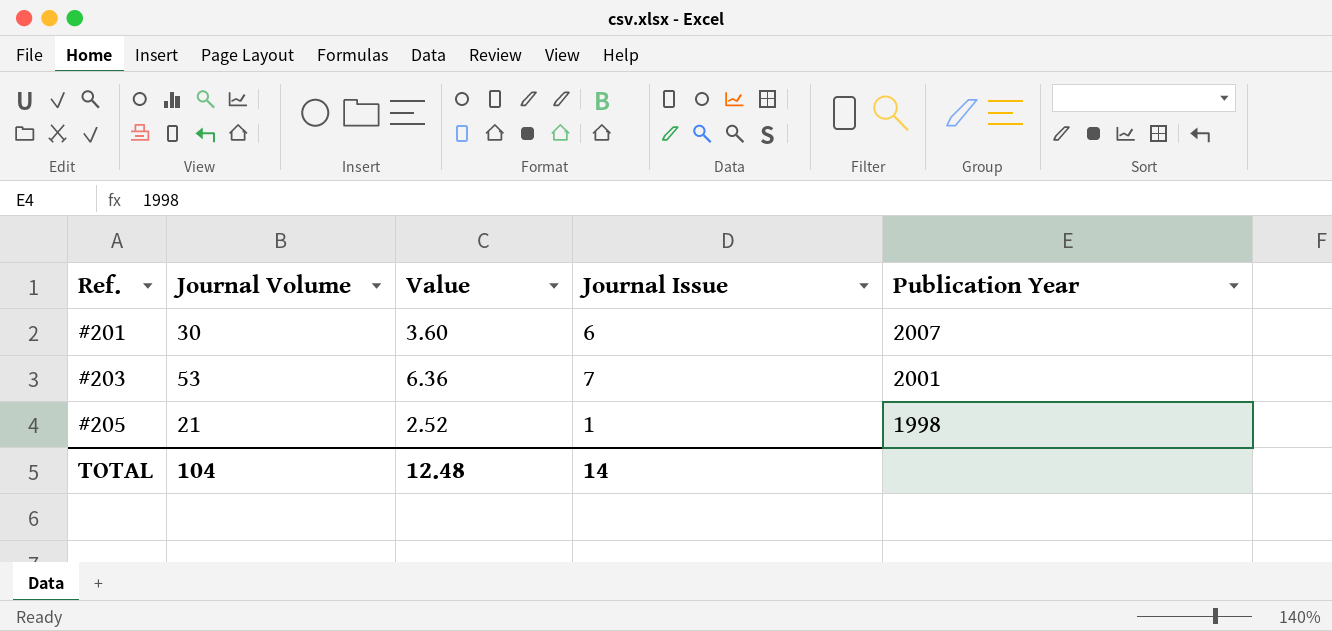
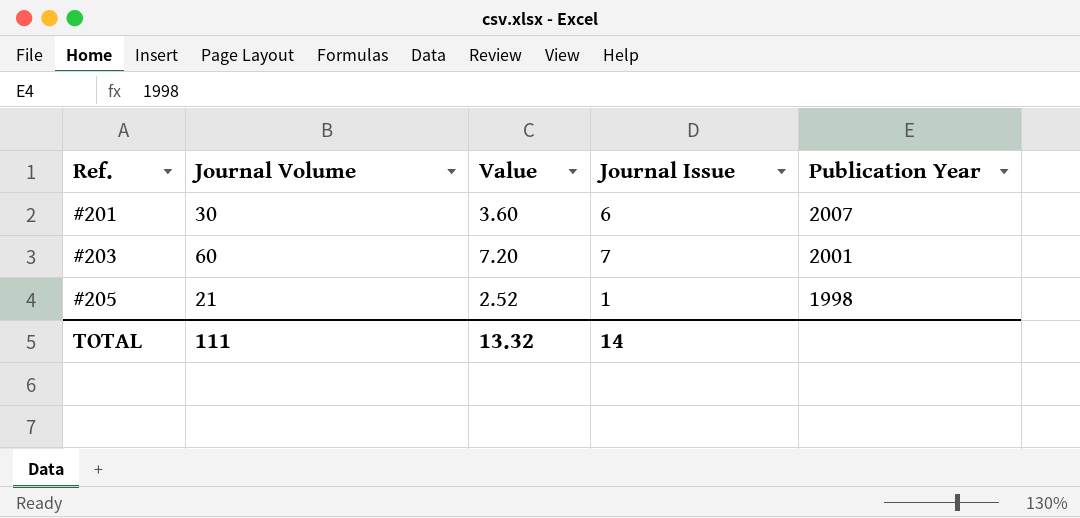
#203 | Journal Volume: 53 -> 60
#203 | Value: 6.36 -> 7.20
TOTAL | Journal Volume: 104 -> 111
TOTAL | Value: 12.48 -> 13.32

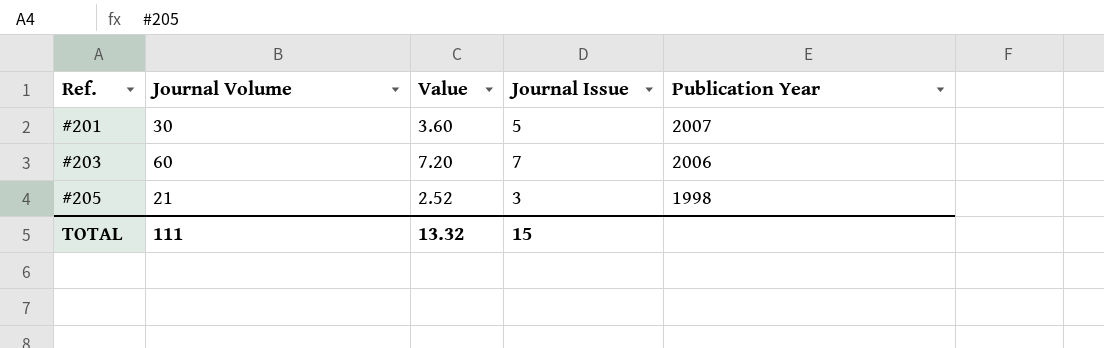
#201 | Journal Issue: 6 -> 5
#203 | Publication Year: 2001 -> 2006
#205 | Journal Issue: 1 -> 3
TOTAL | Journal Issue: 14 -> 15

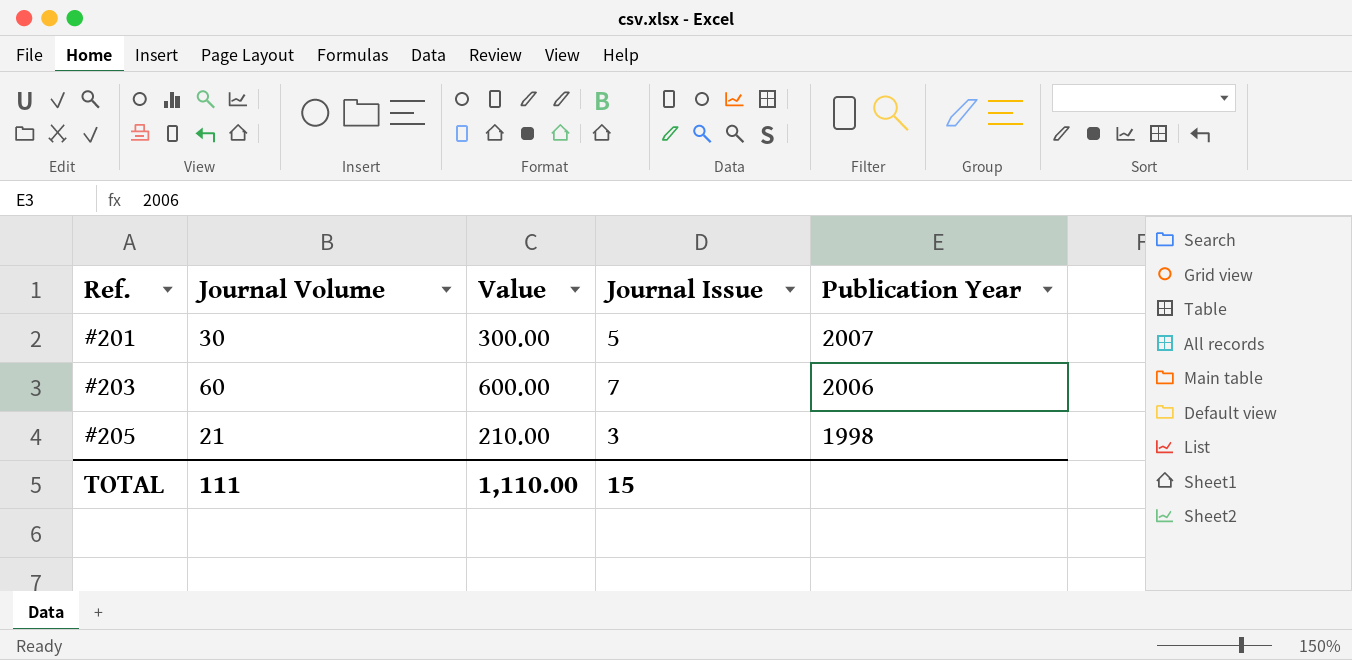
column Value | formula: [Journal Volume] * 0.12 -> [Journal Volume] * 10
TOTAL | Value: 13.32 -> 1,110.00

